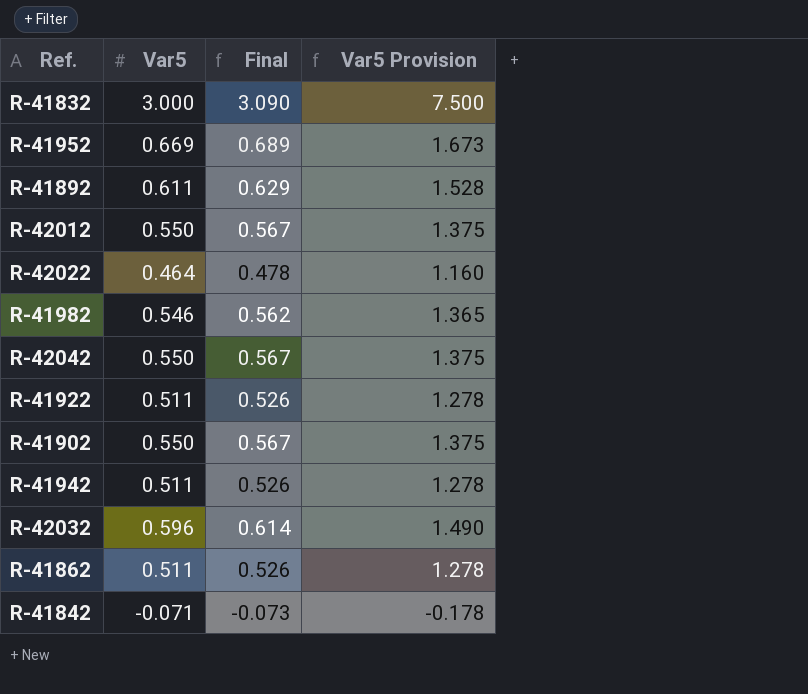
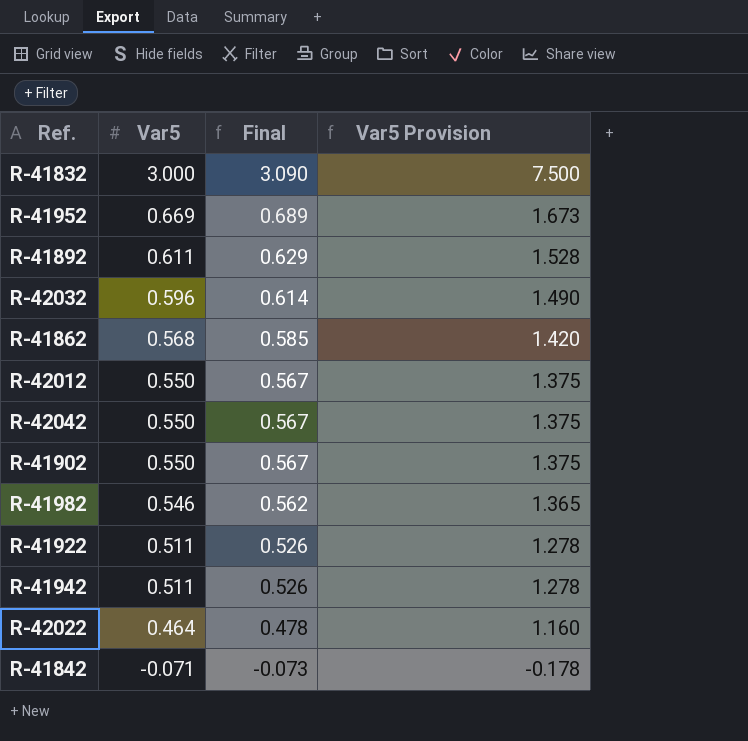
row order: none -> Var5 descending
R-41862 | Var5: 0.511 -> 0.568
R-41862 | Final: 0.526 -> 0.585
R-41862 | Var5 Provision: 1.278 -> 1.420

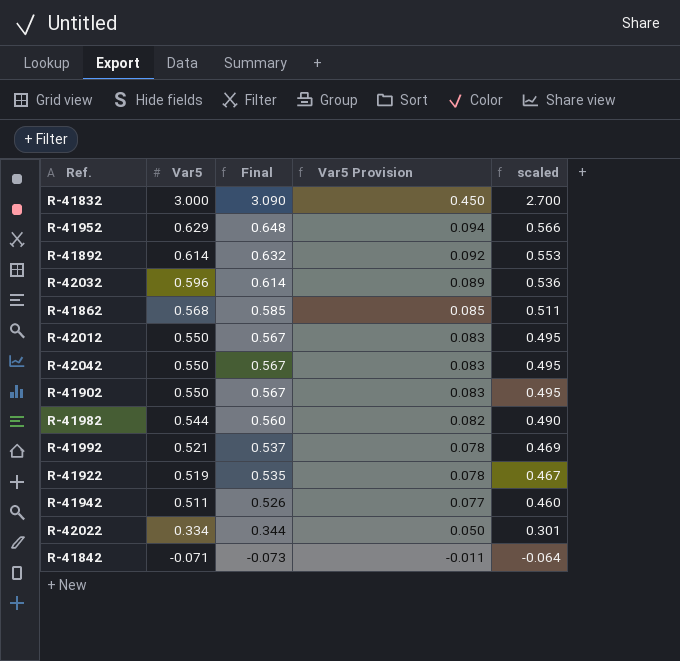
column Var5 Provision | formula: [Var5] * 2.5 -> [Var5] * 0.15
column scaled | formula: none -> [Var5] * 0.9
R-41952 | Var5: 0.669 -> 0.629
R-41952 | Final: 0.689 -> 0.648
R-41892 | Var5: 0.611 -> 0.614
R-41892 | Final: 0.629 -> 0.632
R-41982 | Var5: 0.546 -> 0.544
R-41982 | Final: 0.562 -> 0.560
row R-41992: none -> 0.521 | 0.537 | 0.078 | 0.469
R-41922 | Var5: 0.511 -> 0.519
R-41922 | Final: 0.526 -> 0.535
R-42022 | Var5: 0.464 -> 0.334
R-42022 | Final: 0.478 -> 0.344

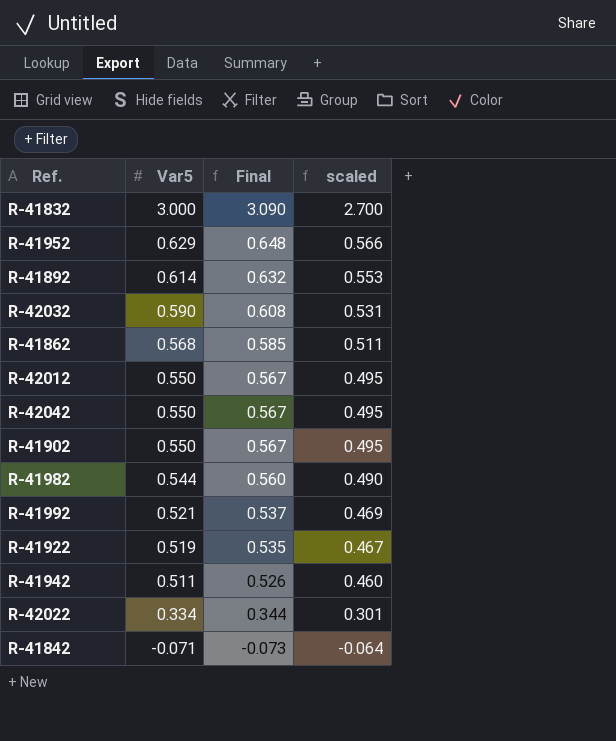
column Var5 Provision | formula: [Var5] * 0.15 -> none
R-42032 | Var5: 0.596 -> 0.590
R-42032 | Final: 0.614 -> 0.608
R-42032 | scaled: 0.536 -> 0.531

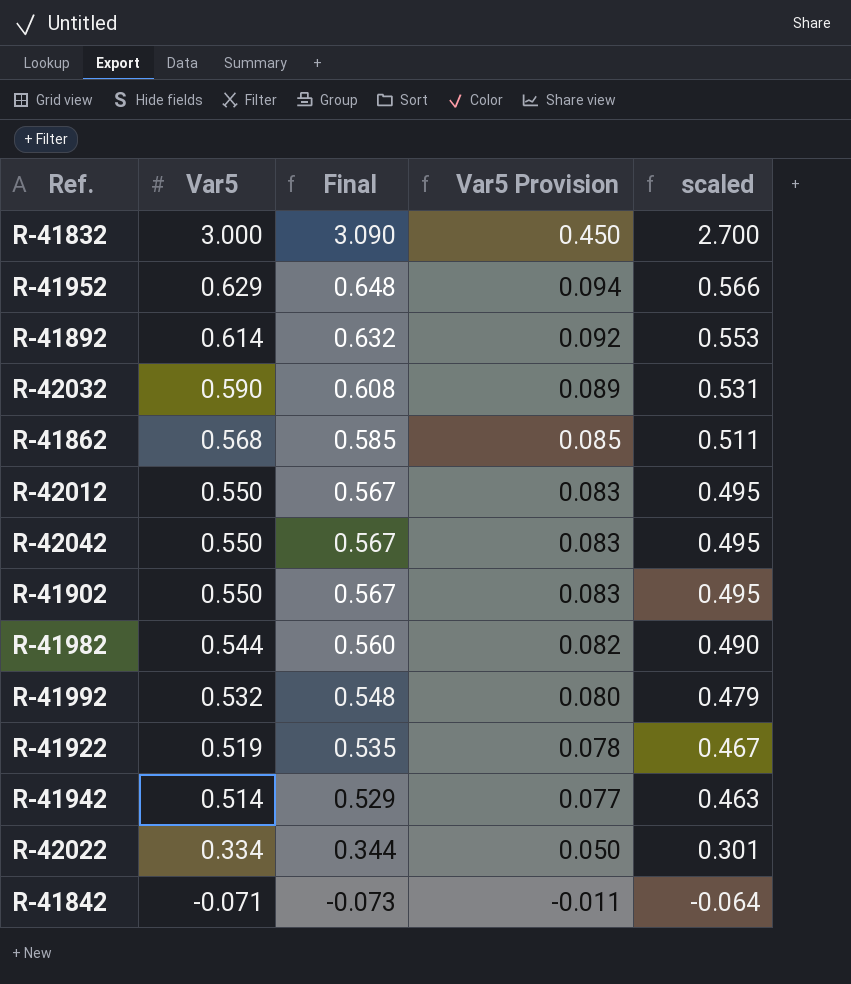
column Var5 Provision | formula: none -> [Var5] * 0.15
R-41992 | Var5: 0.521 -> 0.532
R-41992 | Final: 0.537 -> 0.548
R-41992 | scaled: 0.469 -> 0.479
R-41942 | Var5: 0.511 -> 0.514
R-41942 | Final: 0.526 -> 0.529
R-41942 | scaled: 0.460 -> 0.463

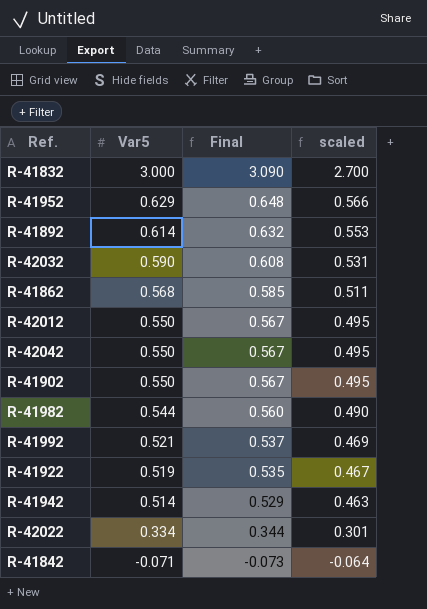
column Var5 Provision | formula: [Var5] * 0.15 -> none
R-41992 | Var5: 0.532 -> 0.521
R-41992 | Final: 0.548 -> 0.537
R-41992 | scaled: 0.479 -> 0.469

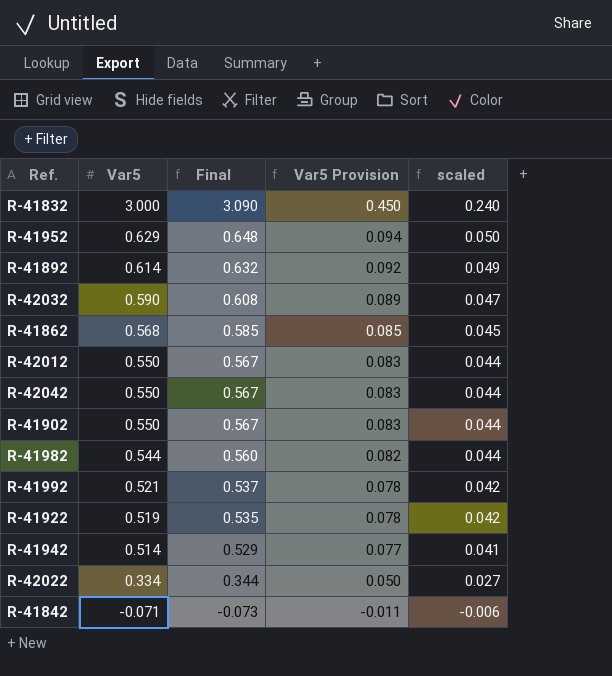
column Var5 Provision | formula: none -> [Var5] * 0.15
column scaled | formula: [Var5] * 0.9 -> [Var5] * 0.08

